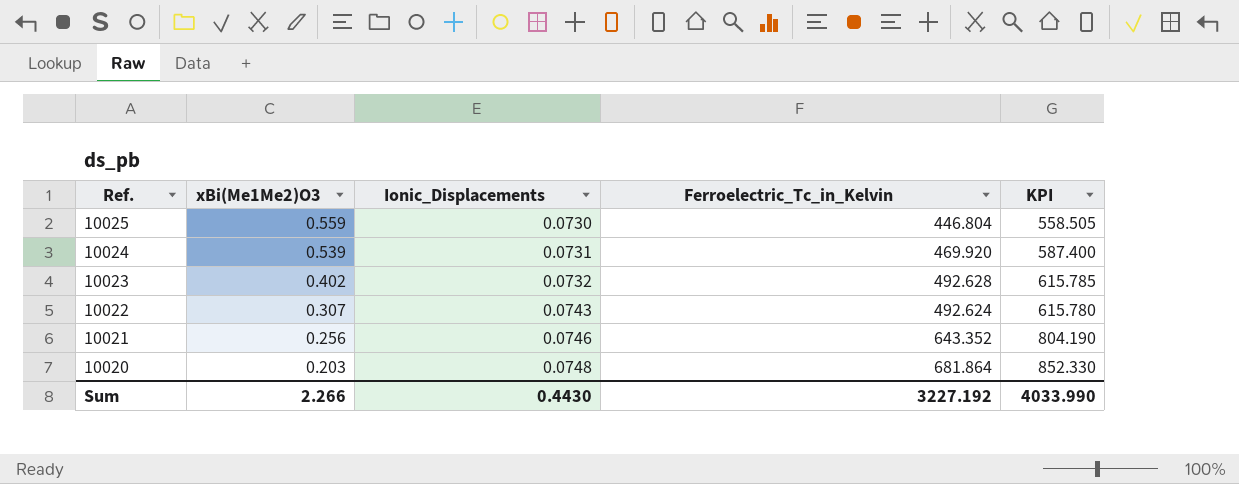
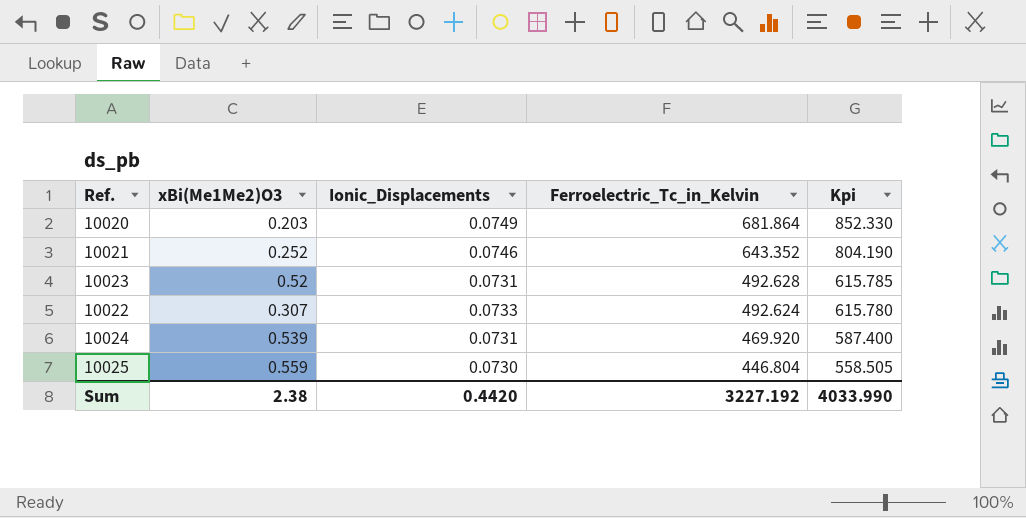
row order: Ref. descending -> Ferroelectric_Tc_in_Kelvin descending
column name: KPI -> Kpi
10020 | Ionic_Displacements: 0.0748 -> 0.0749
10021 | xBi(Me1Me2)O3: 0.256 -> 0.252
10023 | xBi(Me1Me2)O3: 0.402 -> 0.52
10023 | Ionic_Displacements: 0.0732 -> 0.0731
10022 | Ionic_Displacements: 0.0743 -> 0.0733
Sum | xBi(Me1Me2)O3: 2.266 -> 2.38
Sum | Ionic_Displacements: 0.4430 -> 0.4420

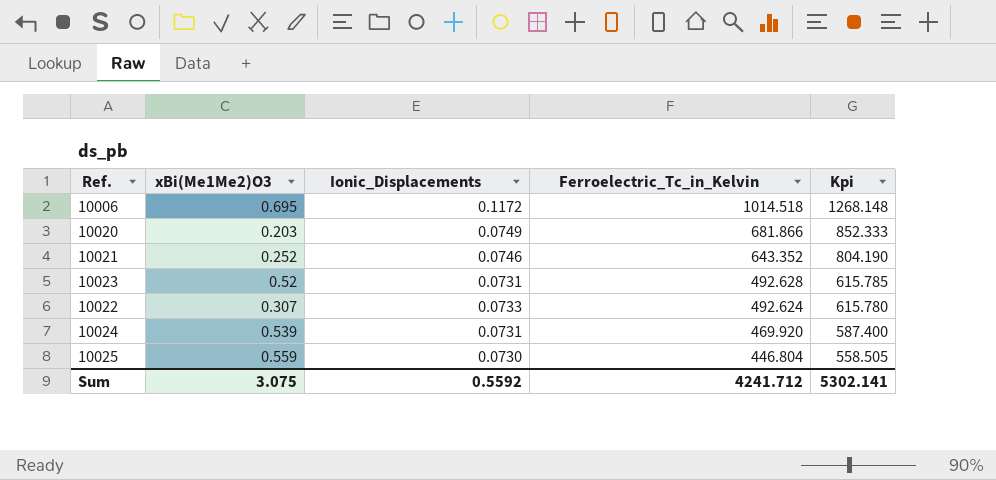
row 10006: none -> 0.695 | 0.1172 | 1014.518 | 1268.148
10020 | Ferroelectric_Tc_in_Kelvin: 681.864 -> 681.866
10020 | Kpi: 852.330 -> 852.333
Sum | xBi(Me1Me2)O3: 2.38 -> 3.075
Sum | Ionic_Displacements: 0.4420 -> 0.5592
Sum | Ferroelectric_Tc_in_Kelvin: 3227.192 -> 4241.712
Sum | Kpi: 4033.990 -> 5302.141

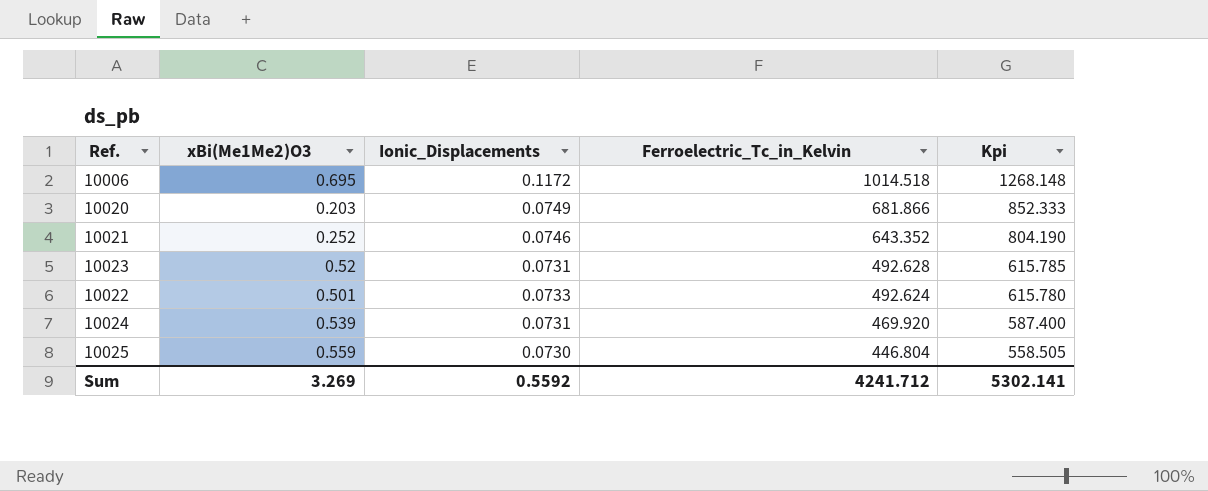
10022 | xBi(Me1Me2)O3: 0.307 -> 0.501
Sum | xBi(Me1Me2)O3: 3.075 -> 3.269

